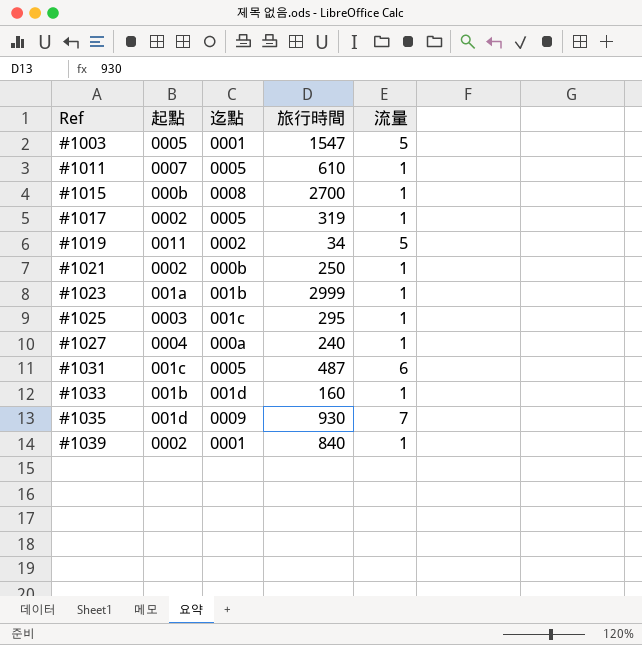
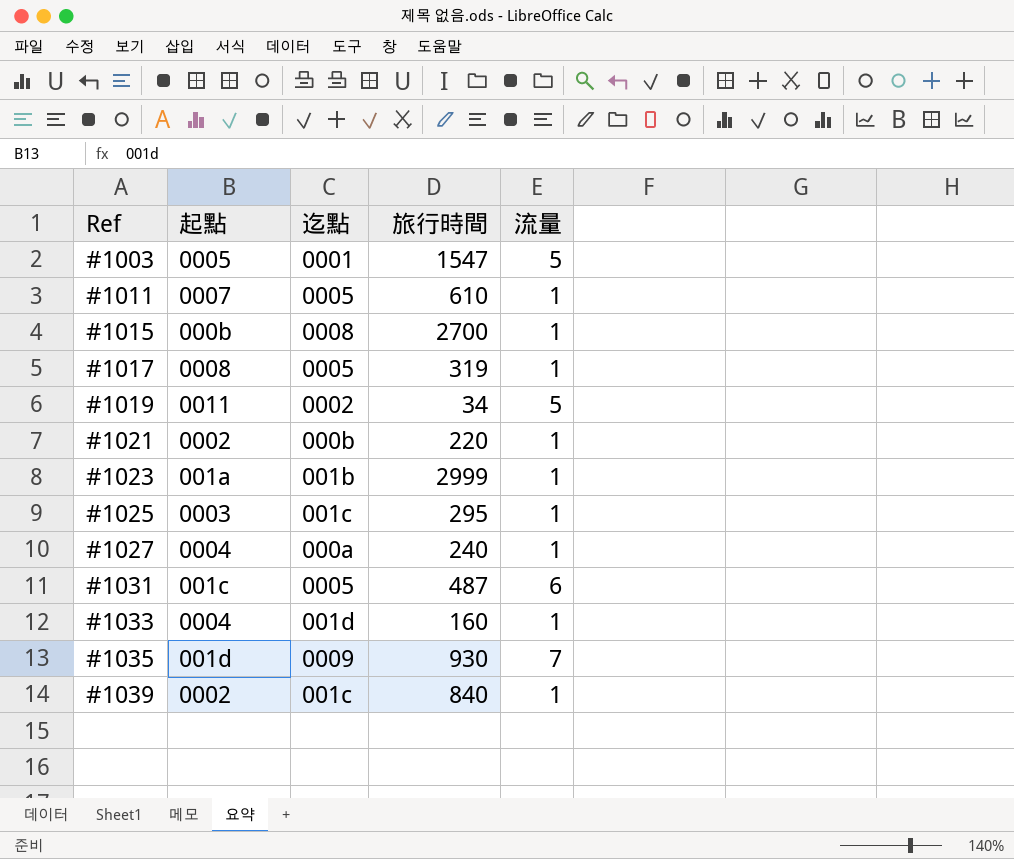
#1017 | 起點: 0002 -> 0008
#1021 | 旅行時間: 250 -> 220
#1033 | 起點: 001b -> 0004
#1039 | 迄點: 0001 -> 001c

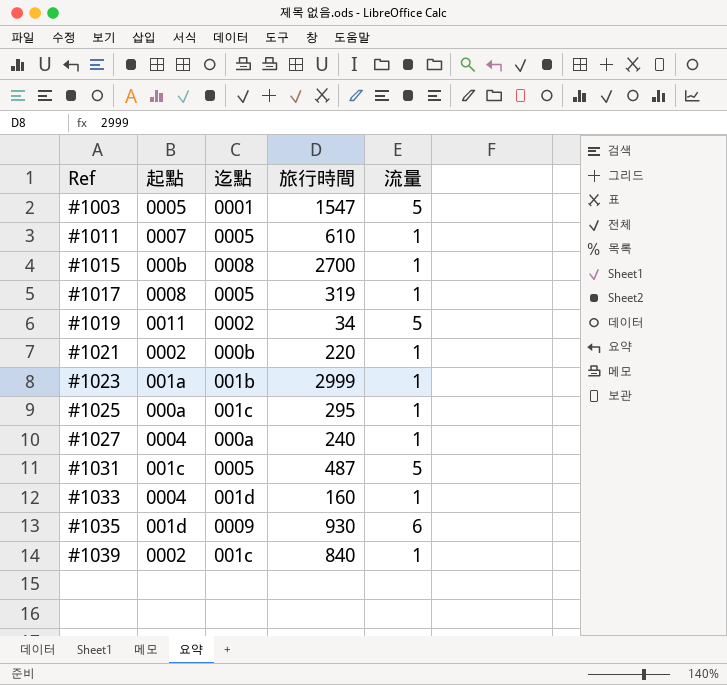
#1025 | 起點: 0003 -> 000a
#1031 | 流量: 6 -> 5
#1035 | 流量: 7 -> 6

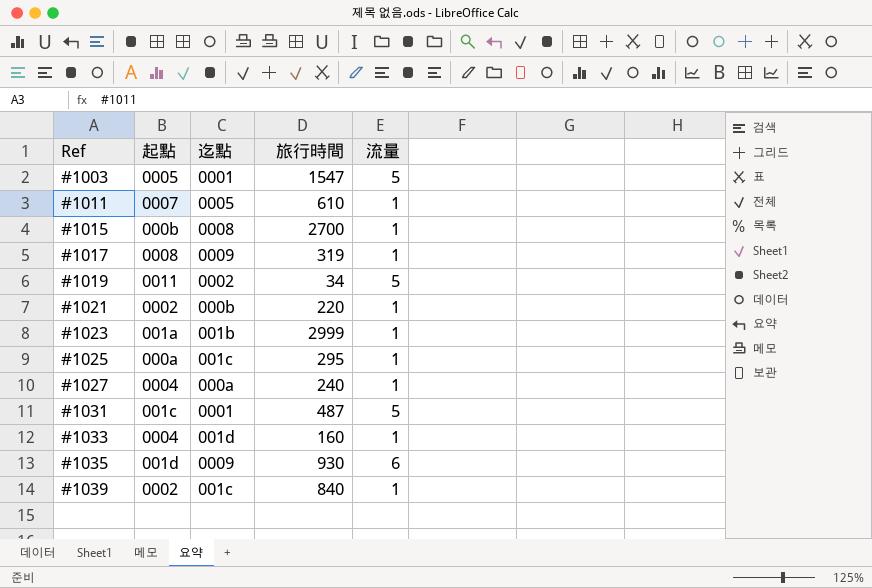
#1017 | 迄點: 0005 -> 0009
#1031 | 迄點: 0005 -> 0001

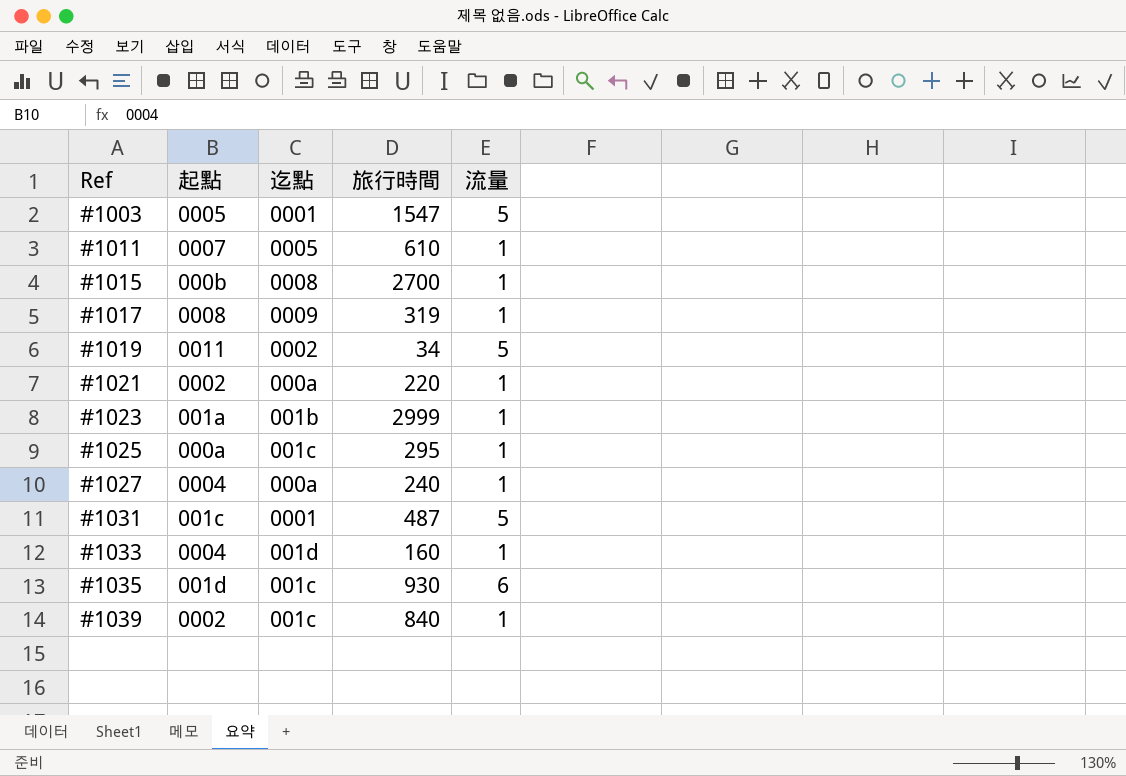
#1021 | 迄點: 000b -> 000a
#1035 | 迄點: 0009 -> 001c

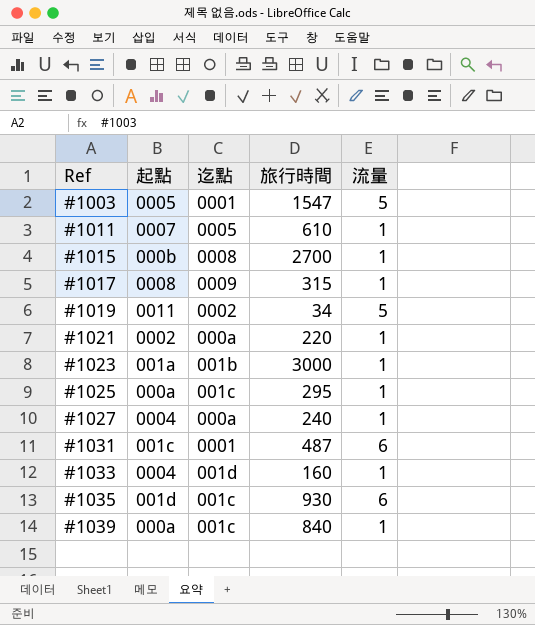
#1017 | 旅行時間: 319 -> 315
#1023 | 旅行時間: 2999 -> 3000
#1031 | 流量: 5 -> 6
#1039 | 起點: 0002 -> 000a

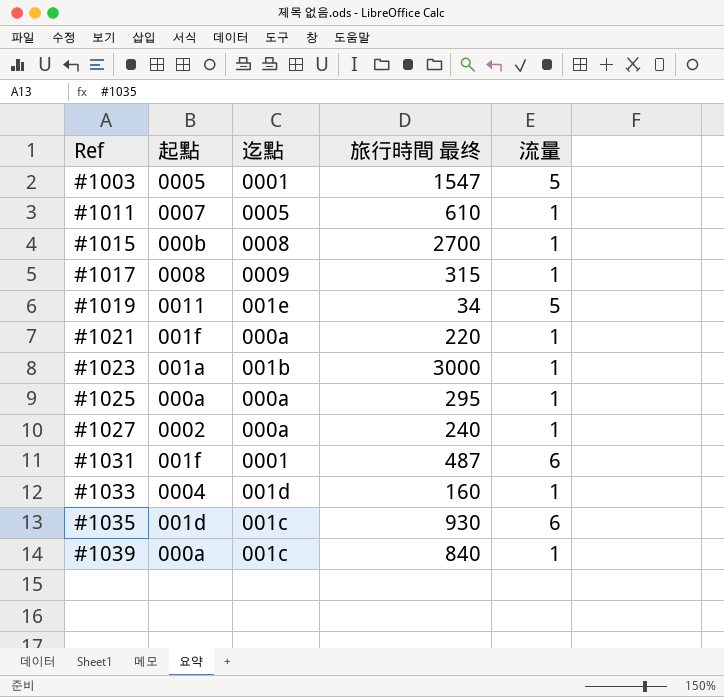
column name: 旅行時間 -> 旅行時間 最终
#1019 | 迄點: 0002 -> 001e
#1021 | 起點: 0002 -> 001f
#1025 | 迄點: 001c -> 000a
#1027 | 起點: 0004 -> 0002
#1031 | 起點: 001c -> 001f

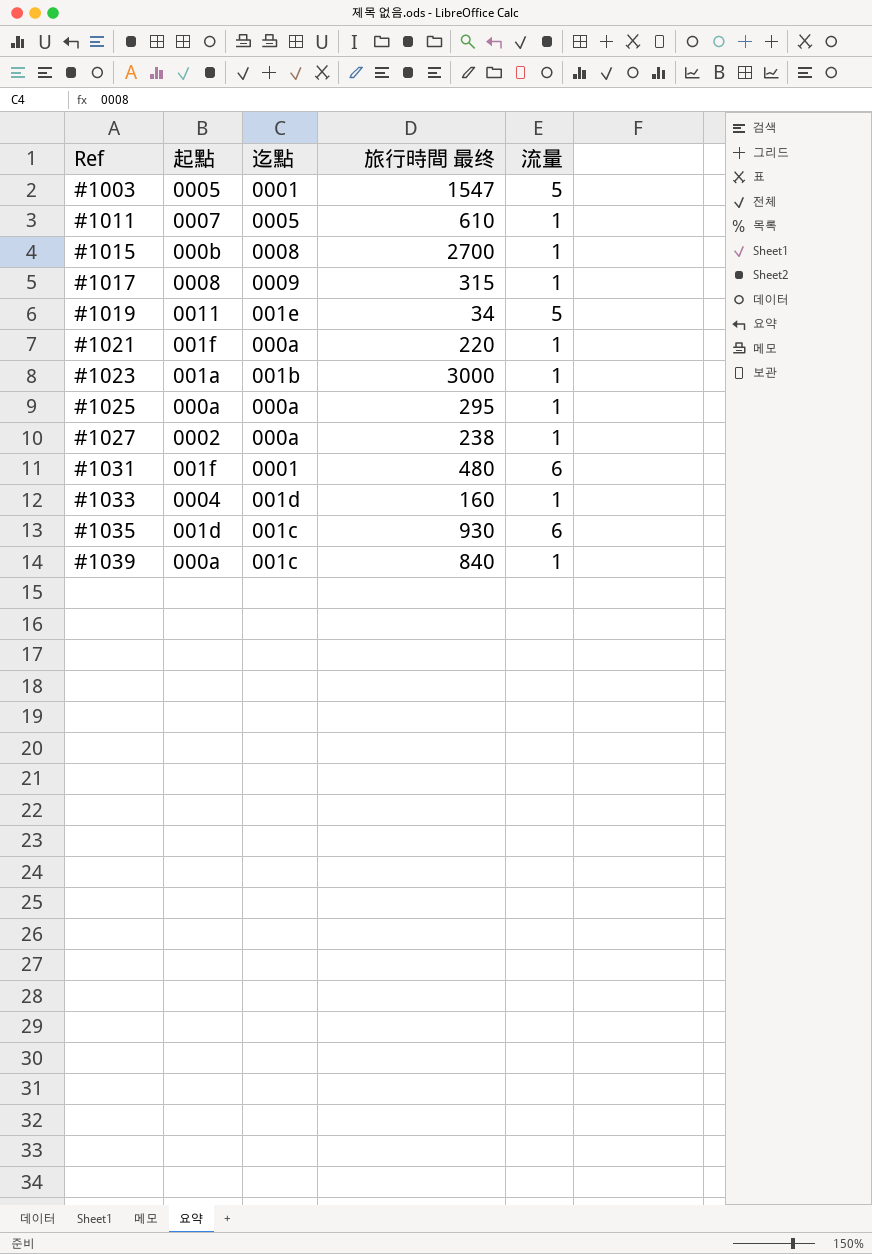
#1027 | 旅行時間 最终: 240 -> 238
#1031 | 旅行時間 最终: 487 -> 480

